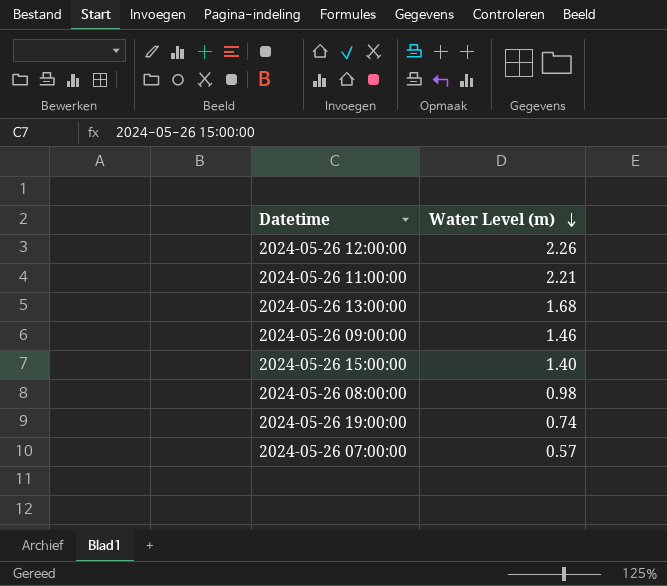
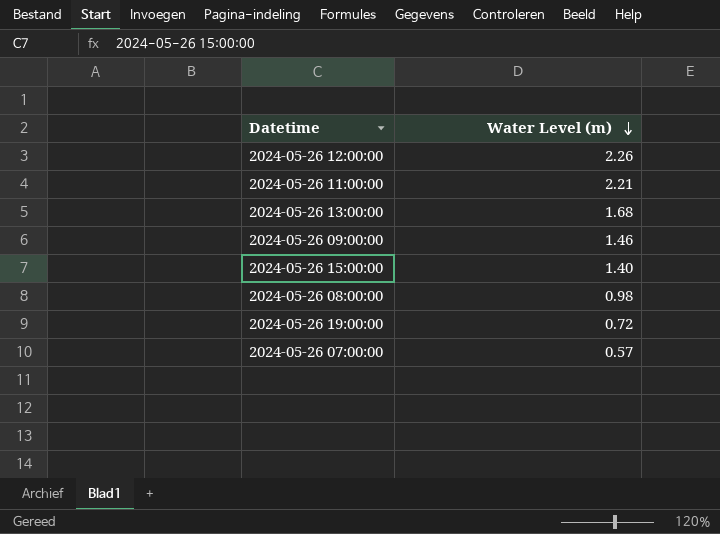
2024-05-26 19:00:00 | Water Level (m): 0.74 -> 0.72

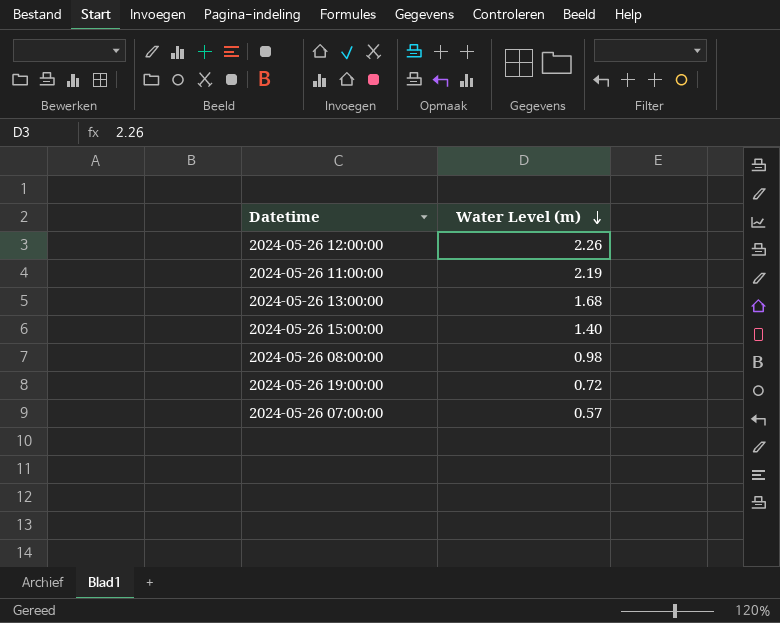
row 2024-05-26 09:00:00: 1.46 -> none
2024-05-26 11:00:00 | Water Level (m): 2.21 -> 2.19

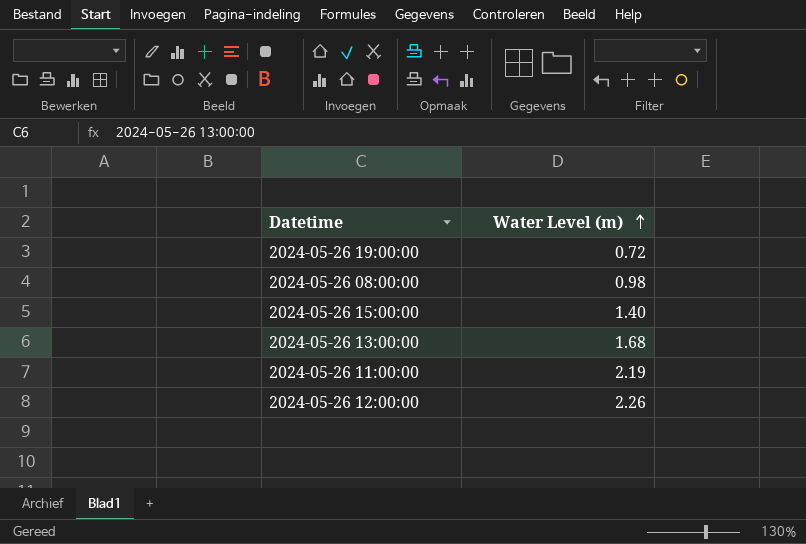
row order: Water Level (m) descending -> Water Level (m) ascending
row 2024-05-26 07:00:00: 0.57 -> none

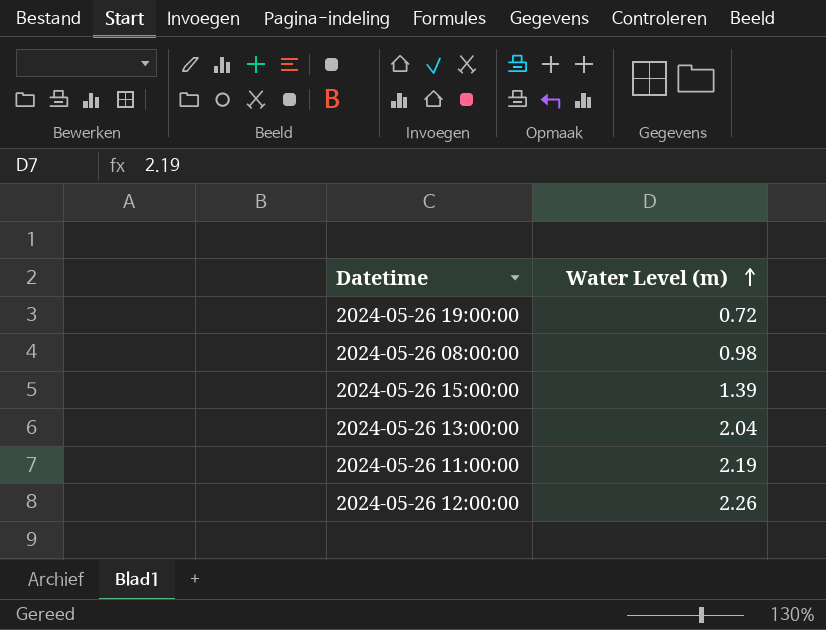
2024-05-26 15:00:00 | Water Level (m): 1.40 -> 1.39
2024-05-26 13:00:00 | Water Level (m): 1.68 -> 2.04

